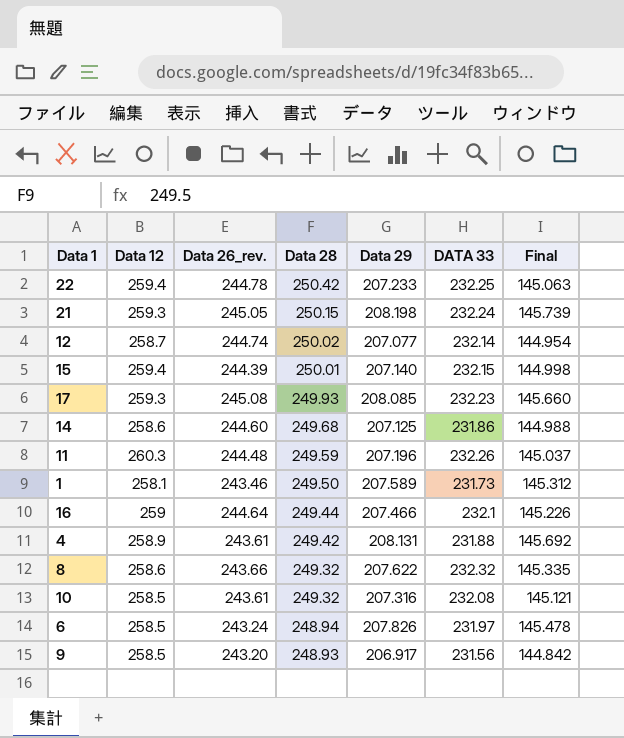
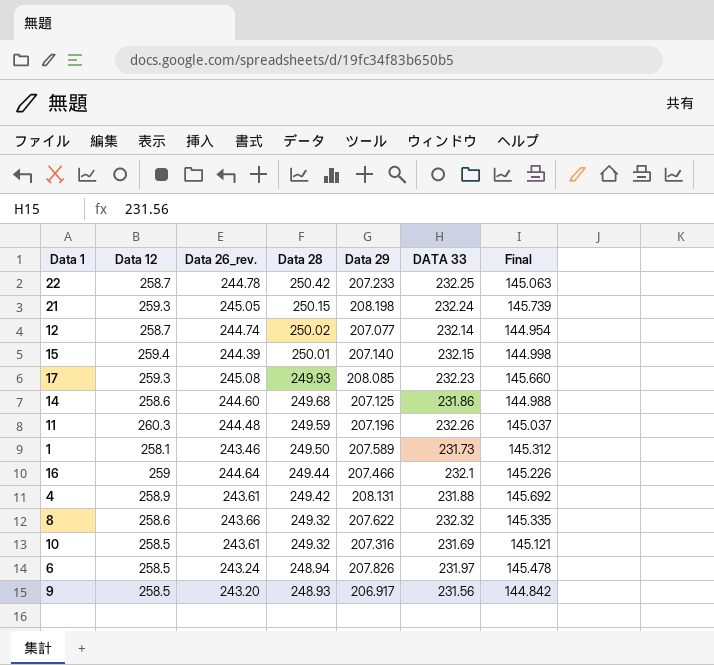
22 | Data 12: 259.4 -> 258.7
10 | DATA 33: 232.08 -> 231.69

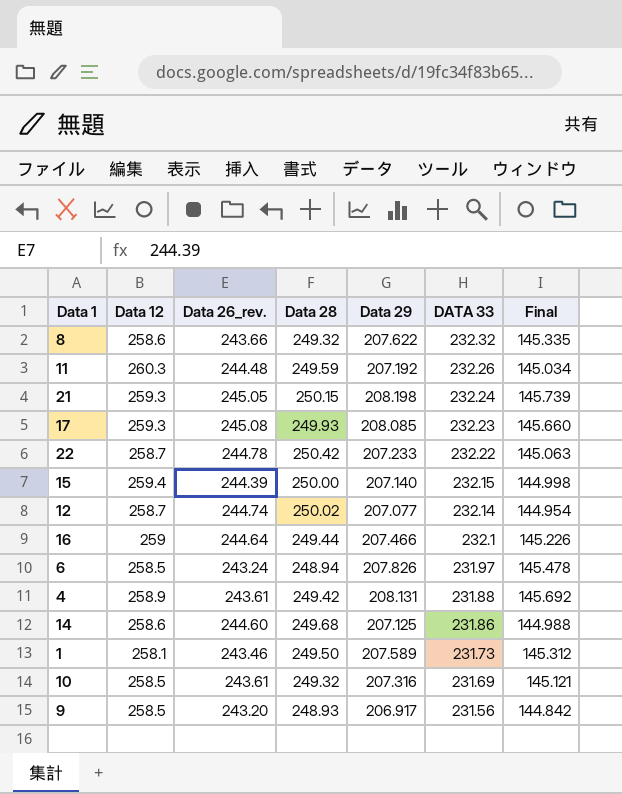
row order: Data 28 descending -> DATA 33 descending
11 | Data 29: 207.196 -> 207.192
11 | Final: 145.037 -> 145.034
22 | DATA 33: 232.25 -> 232.22
15 | Data 28: 250.01 -> 250.00

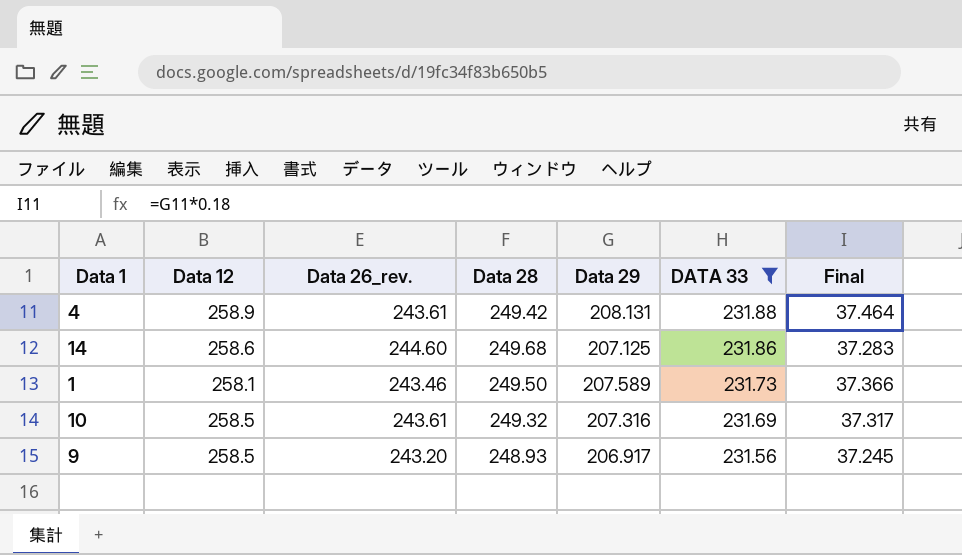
filter: none -> DATA 33 <= 231.88
column Final | formula: [Data 29] * 0.7 -> [Data 29] * 0.18

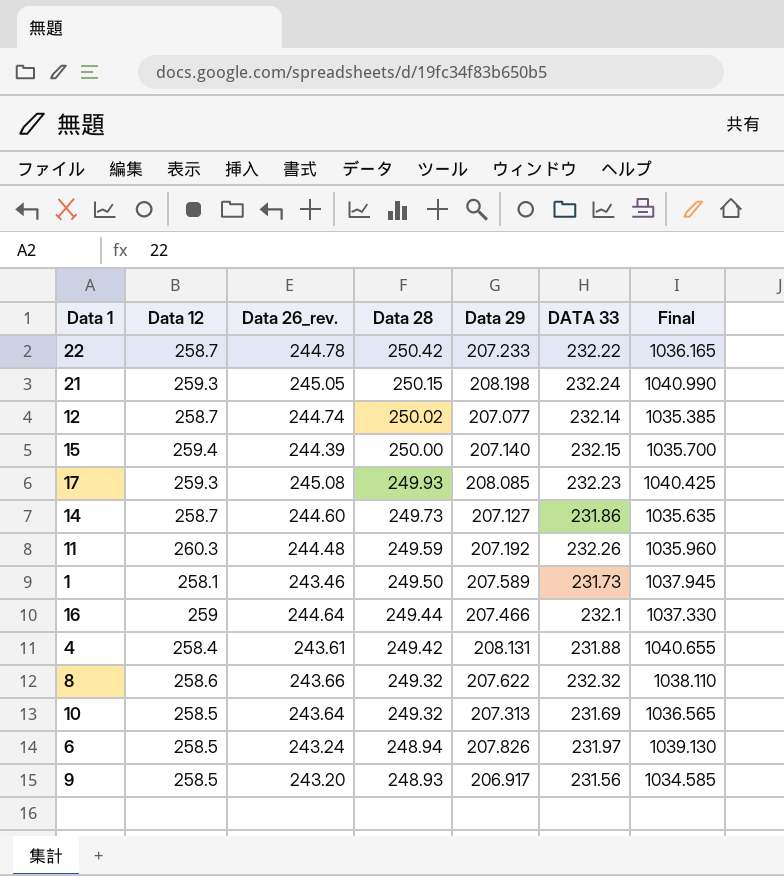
filter: DATA 33 <= 231.88 -> none
row order: DATA 33 descending -> Data 28 descending
column Final | formula: [Data 29] * 0.18 -> [Data 29] * 5
14 | Data 12: 258.6 -> 258.7
14 | Data 28: 249.68 -> 249.73
14 | Data 29: 207.125 -> 207.127
4 | Data 12: 258.9 -> 258.4
10 | Data 26_rev.: 243.61 -> 243.64
10 | Data 29: 207.316 -> 207.313

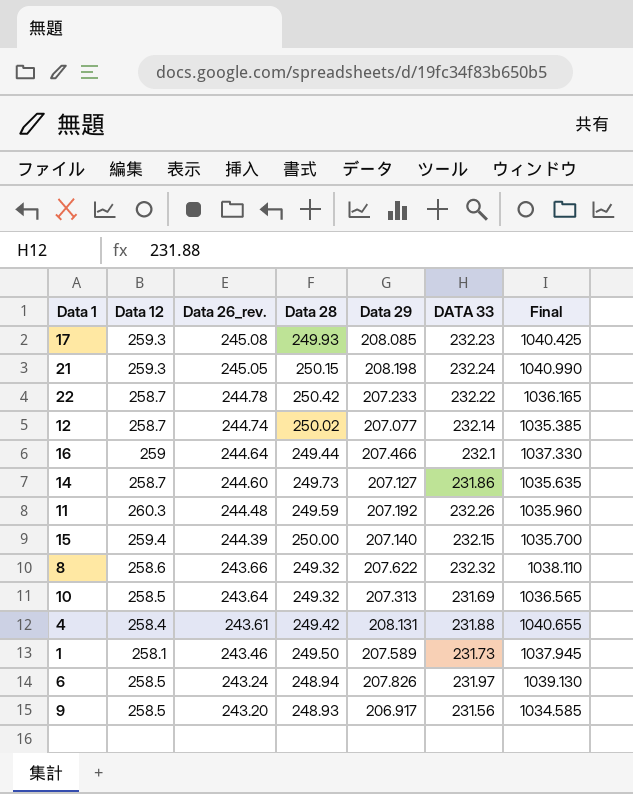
row order: Data 28 descending -> Data 26_rev. descending

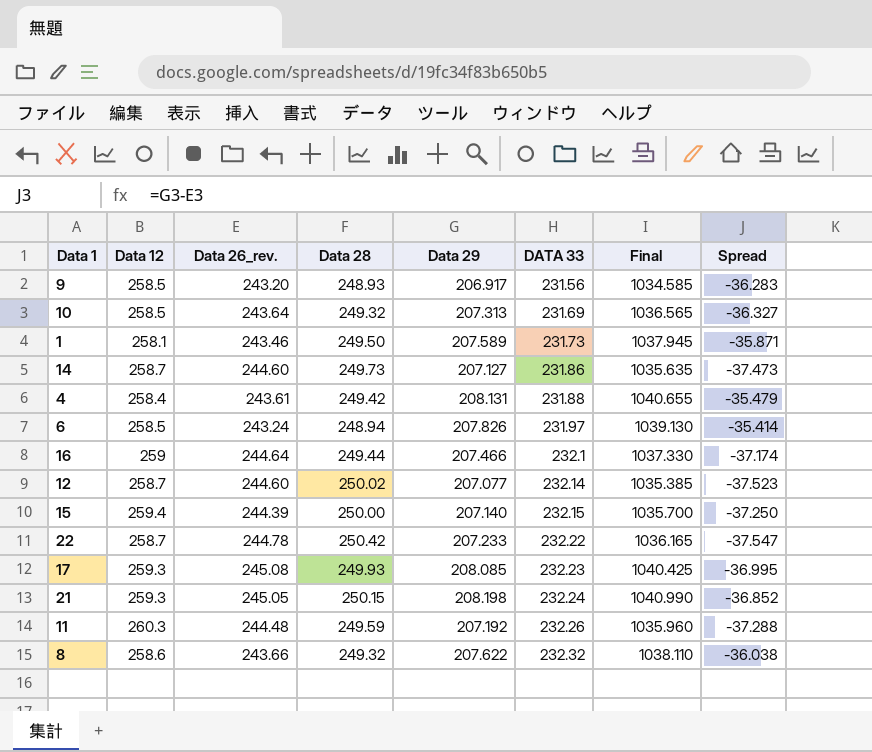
row order: Data 26_rev. descending -> DATA 33 ascending
column Spread | formula: none -> [Data 29] - [Data 26_rev.]
12 | Data 26_rev.: 244.74 -> 244.60

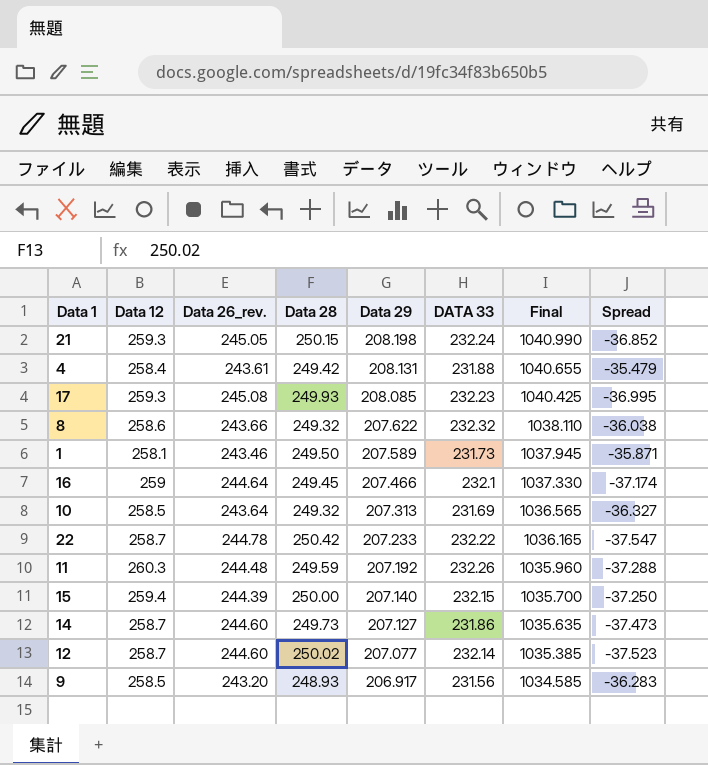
row order: DATA 33 ascending -> Data 29 descending
row 6: 258.5 | 243.24 | 248.94 | 207.826 | 231.97 | 1039.130 | -35.414 -> none
16 | Data 28: 249.44 -> 249.45

